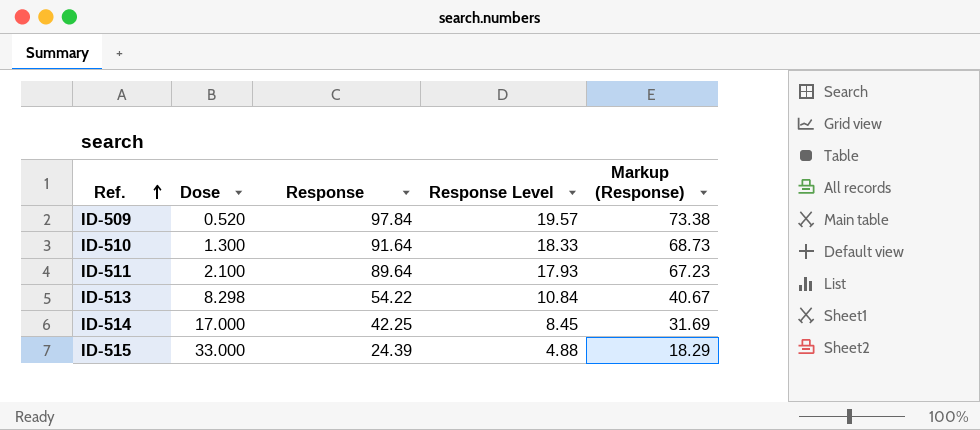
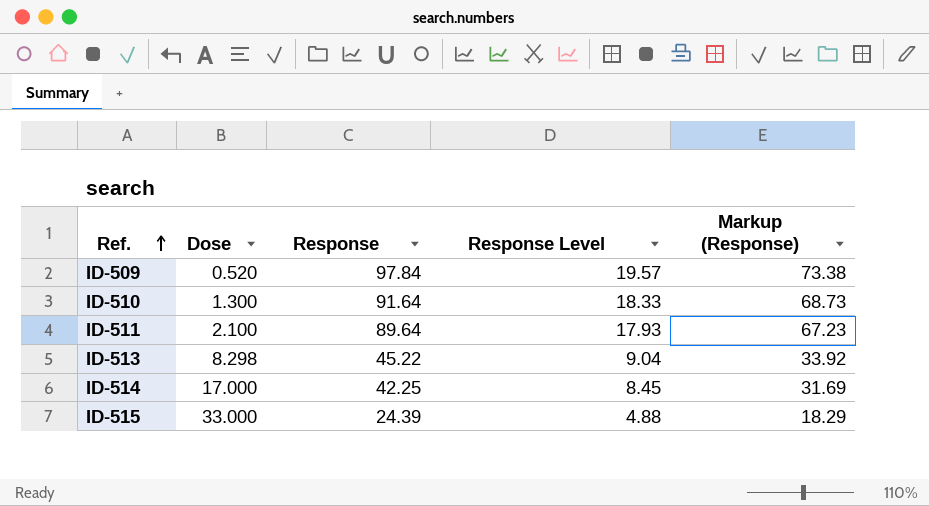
ID-513 | Response: 54.22 -> 45.22
ID-513 | Response Level: 10.84 -> 9.04
ID-513 | Markup (Response): 40.67 -> 33.92

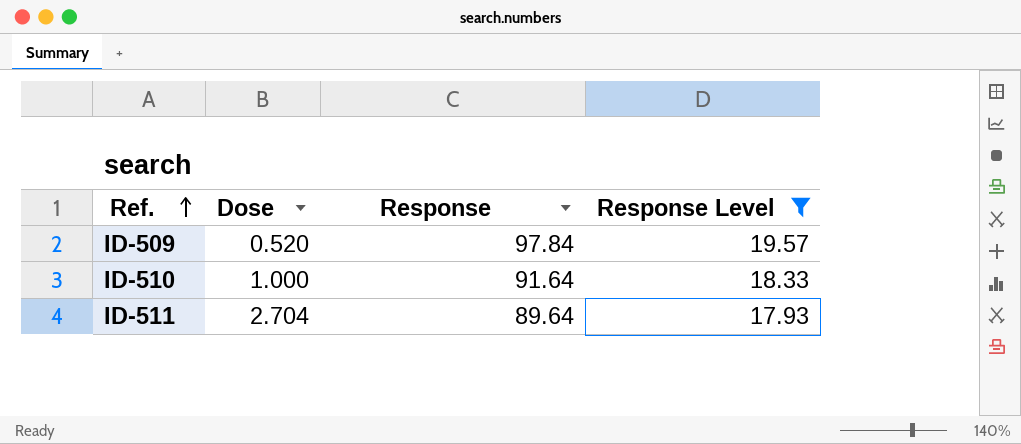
filter: none -> Response Level >= 17.93
column Markup (Response) | formula: [Response] * 0.75 -> none
ID-510 | Dose: 1.300 -> 1.000
ID-511 | Dose: 2.100 -> 2.704

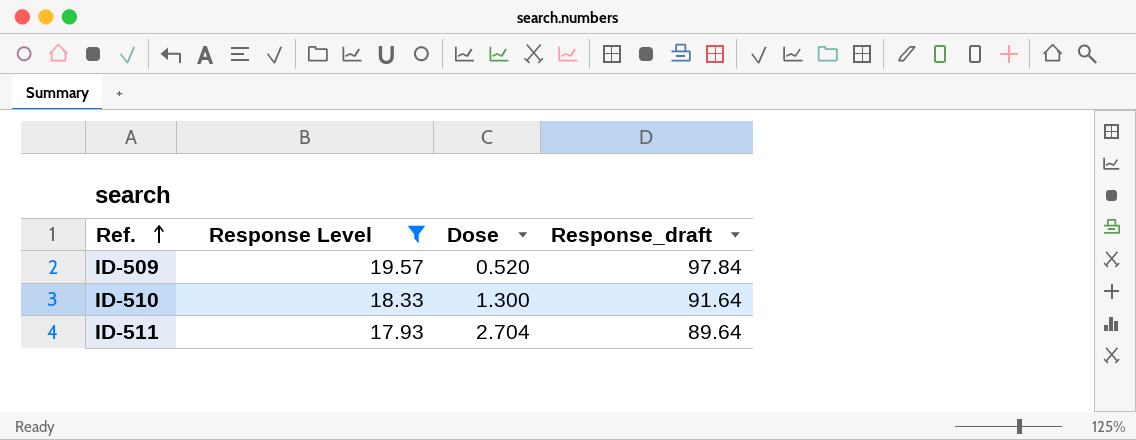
column Response Level | position: 4 -> 2
column name: Response -> Response_draft
ID-510 | Dose: 1.000 -> 1.300

